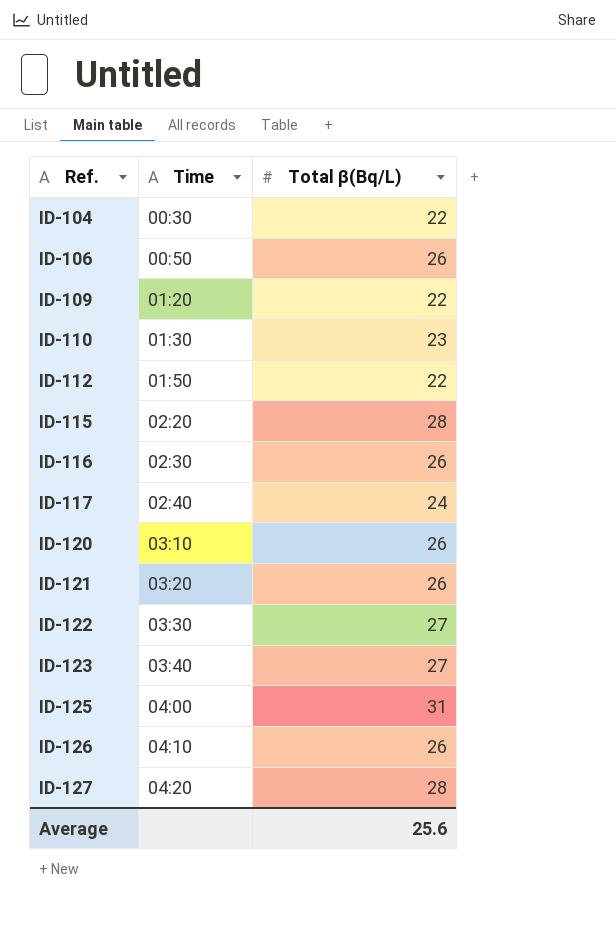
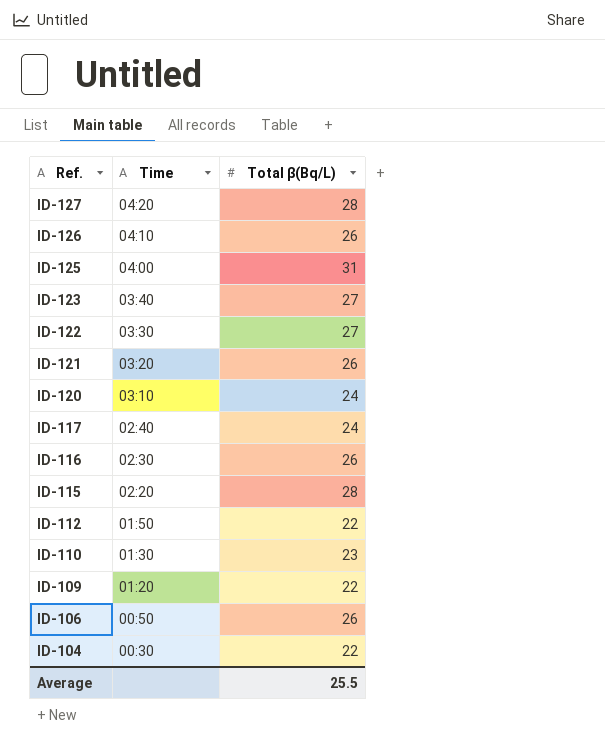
row order: Ref. ascending -> Ref. descending
ID-120 | Total β(Bq/L): 26 -> 24
Average | Total β(Bq/L): 25.6 -> 25.5

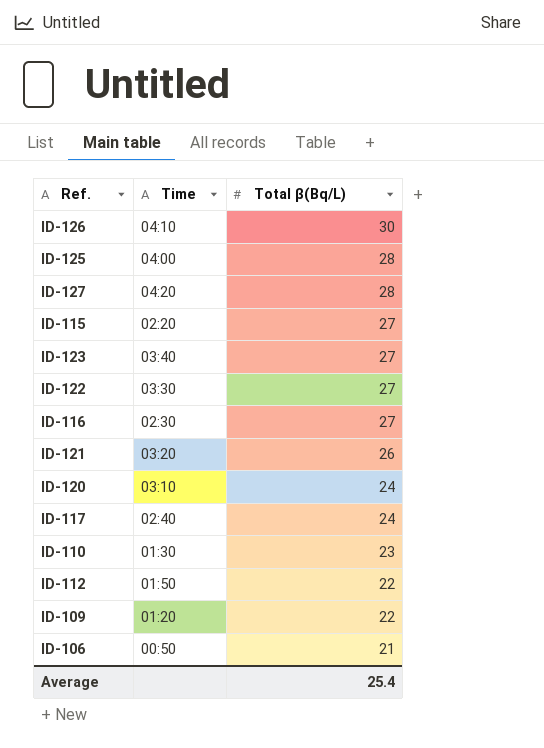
row order: Ref. descending -> Total β(Bq/L) descending
row ID-104: 00:30 | 22 -> none
ID-126 | Total β(Bq/L): 26 -> 30
ID-125 | Total β(Bq/L): 31 -> 28
ID-115 | Total β(Bq/L): 28 -> 27
ID-116 | Total β(Bq/L): 26 -> 27
ID-106 | Total β(Bq/L): 26 -> 21
Average | Total β(Bq/L): 25.5 -> 25.4

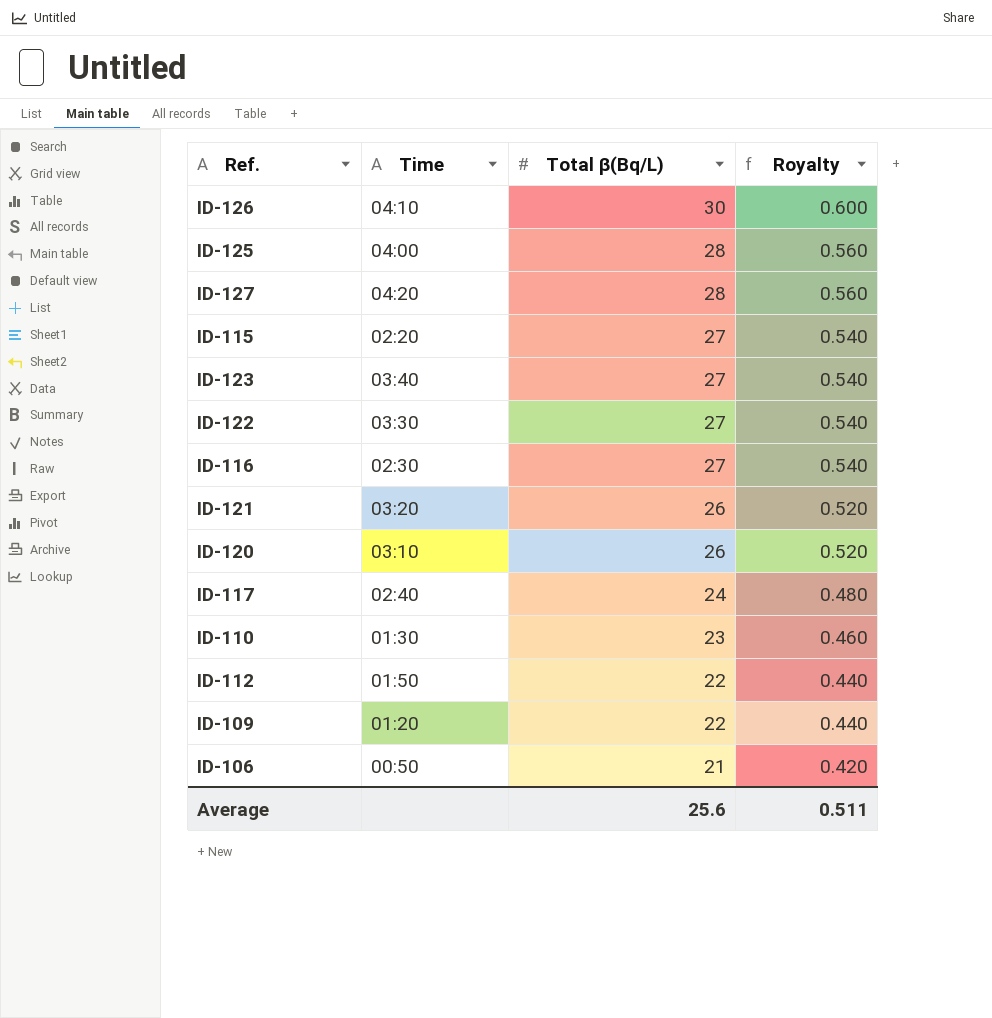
column Royalty | formula: none -> [Total β(Bq/L)] * 0.02
ID-120 | Total β(Bq/L): 24 -> 26
Average | Total β(Bq/L): 25.4 -> 25.6

